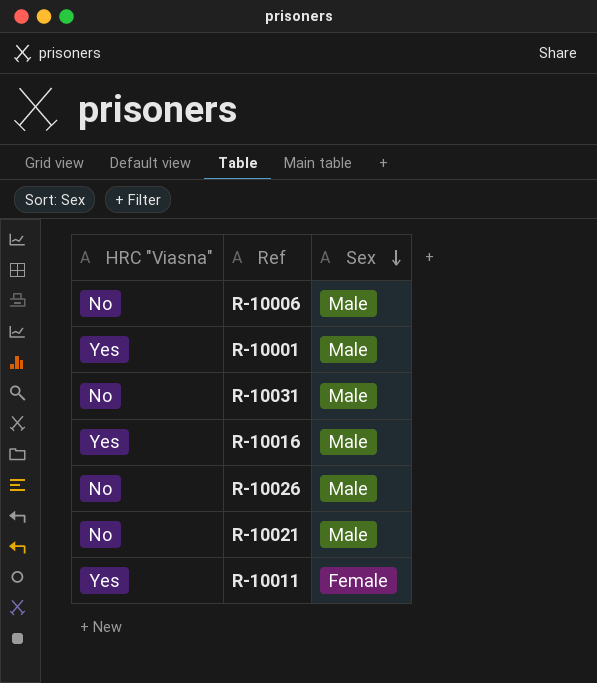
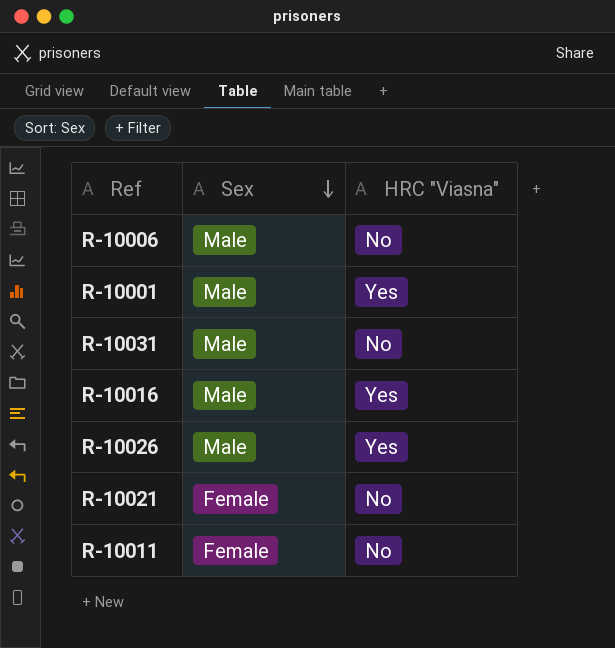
column HRC "Viasna" | position: 1 -> 3
R-10026 | HRC "Viasna": No -> Yes
R-10021 | Sex: Male -> Female
R-10011 | HRC "Viasna": Yes -> No

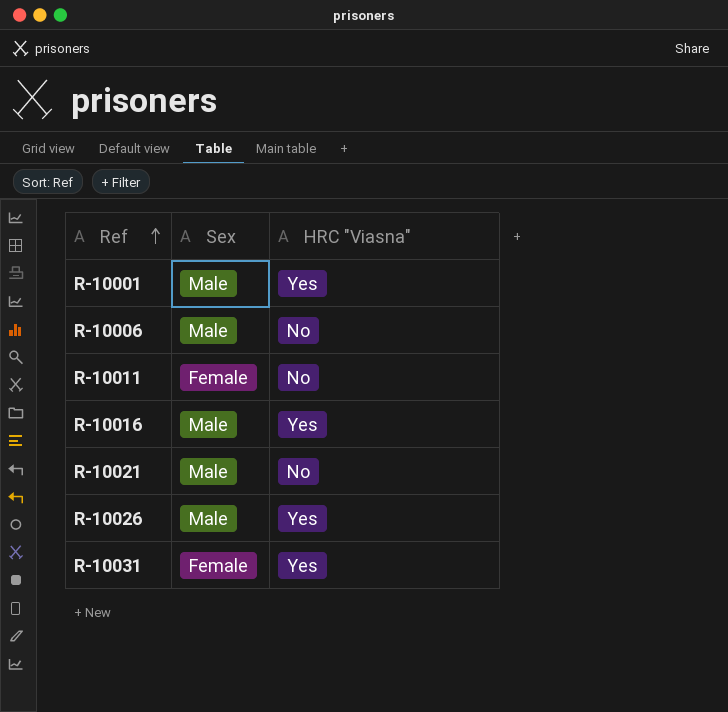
row order: Sex descending -> Ref ascending
R-10021 | Sex: Female -> Male
R-10031 | Sex: Male -> Female
R-10031 | HRC "Viasna": No -> Yes

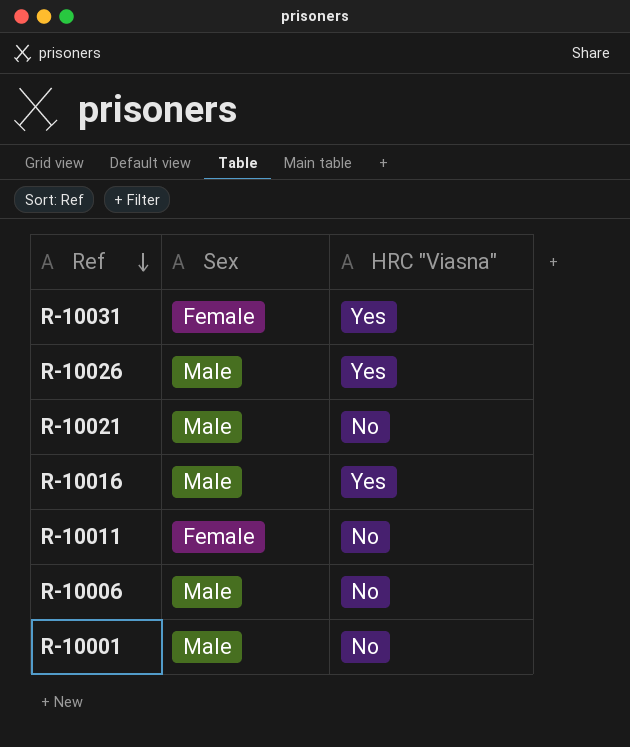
row order: Ref ascending -> Ref descending
R-10001 | HRC "Viasna": Yes -> No

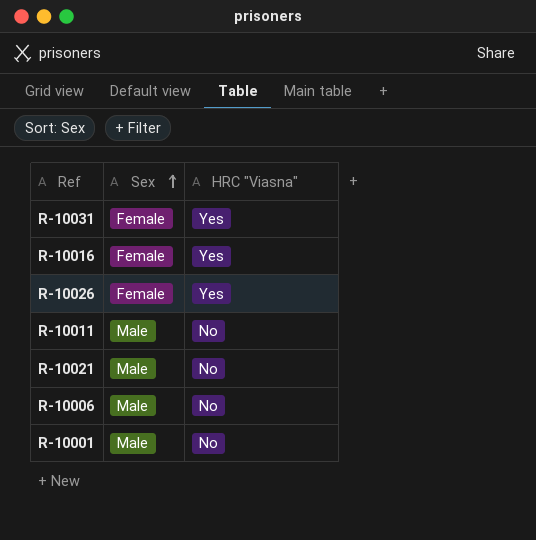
row order: Ref descending -> Sex ascending
R-10016 | Sex: Male -> Female
R-10026 | Sex: Male -> Female
R-10011 | Sex: Female -> Male

